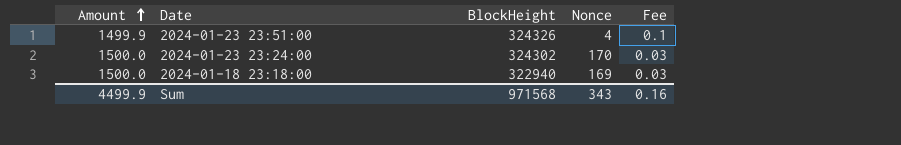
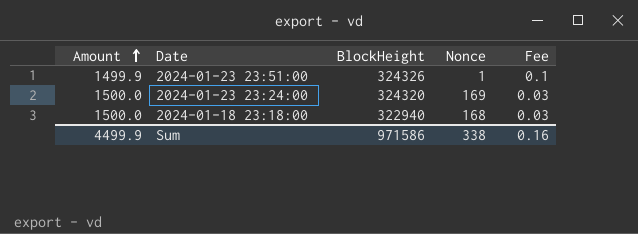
2024-01-23 23:51:00 | Nonce: 4 -> 1
2024-01-23 23:24:00 | BlockHeight: 324302 -> 324320
2024-01-23 23:24:00 | Nonce: 170 -> 169
2024-01-18 23:18:00 | Nonce: 169 -> 168
Sum | BlockHeight: 971568 -> 971586
Sum | Nonce: 343 -> 338

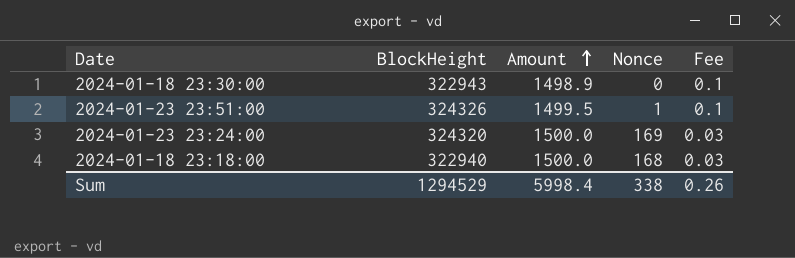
column Amount | position: 1 -> 3
row 2024-01-18 23:30:00: none -> 322943 | 1498.9 | 0 | 0.1
2024-01-23 23:51:00 | Amount: 1499.9 -> 1499.5
Sum | BlockHeight: 971586 -> 1294529
Sum | Amount: 4499.9 -> 5998.4
Sum | Fee: 0.16 -> 0.26

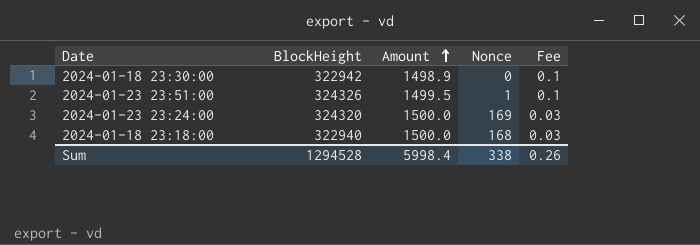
2024-01-18 23:30:00 | BlockHeight: 322943 -> 322942
Sum | BlockHeight: 1294529 -> 1294528

